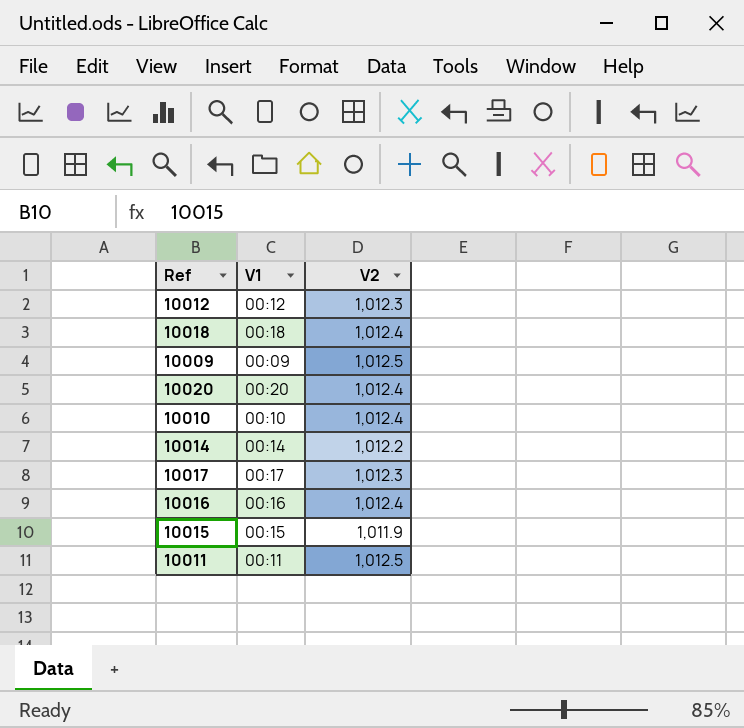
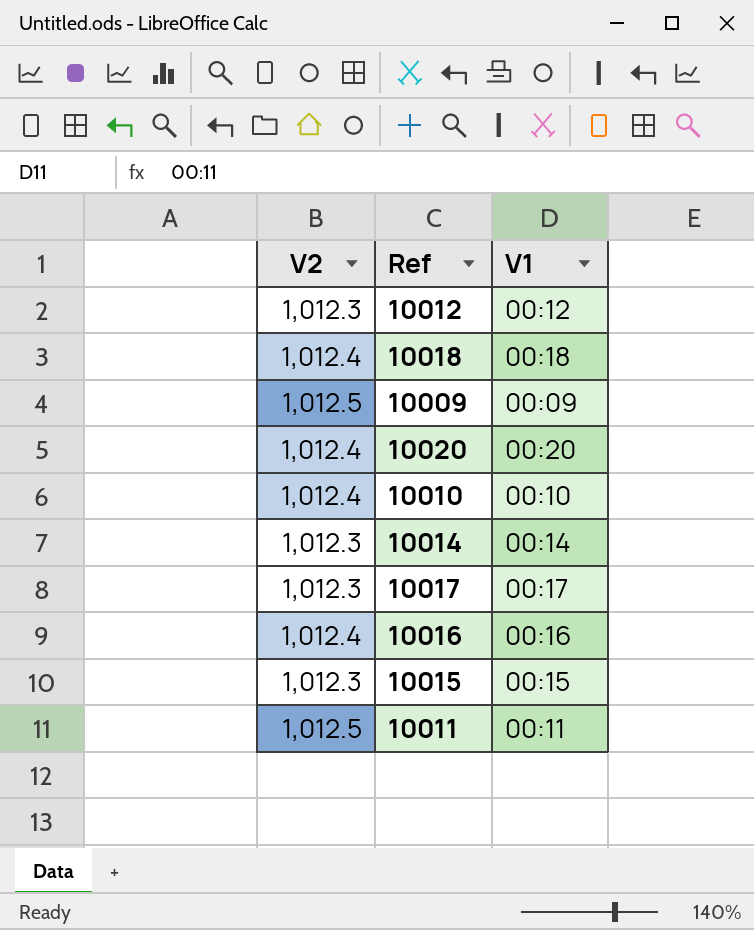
column V2 | position: 3 -> 1
10014 | V2: 1,012.2 -> 1,012.3
10015 | V2: 1,011.9 -> 1,012.3

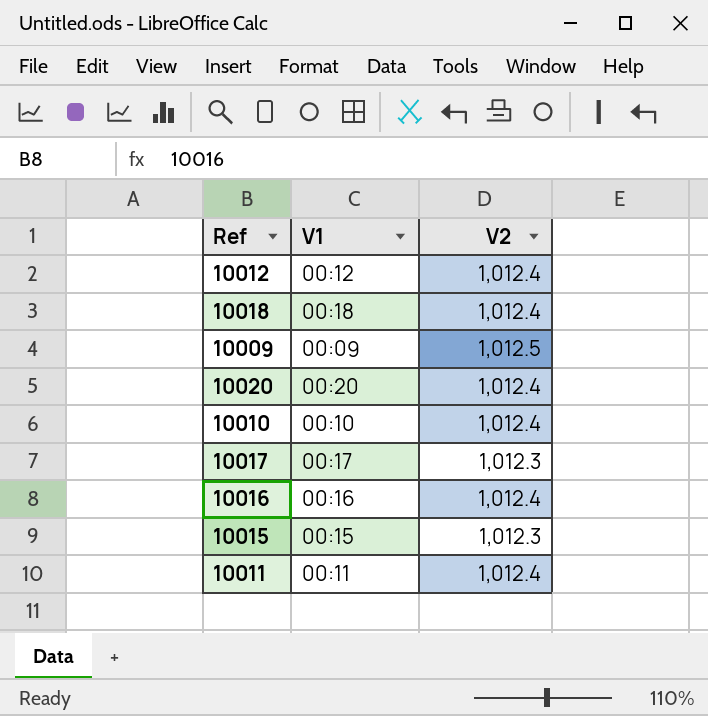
column V2 | position: 1 -> 3
row 10014: 1,012.3 | 00:14 -> none
10012 | V2: 1,012.3 -> 1,012.4
10011 | V2: 1,012.5 -> 1,012.4

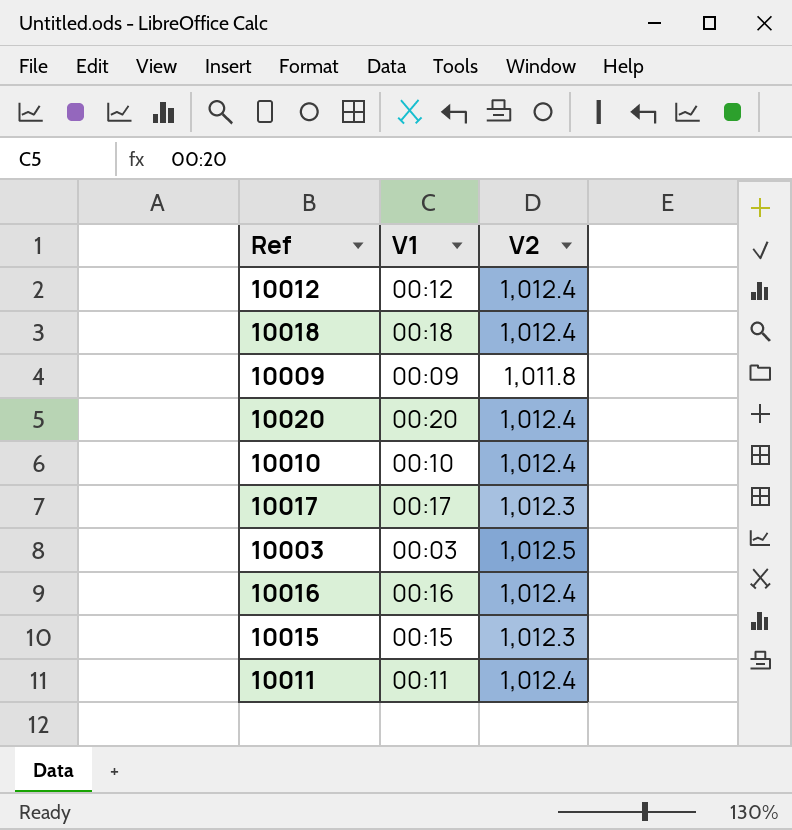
10009 | V2: 1,012.5 -> 1,011.8
row 10003: none -> 00:03 | 1,012.5

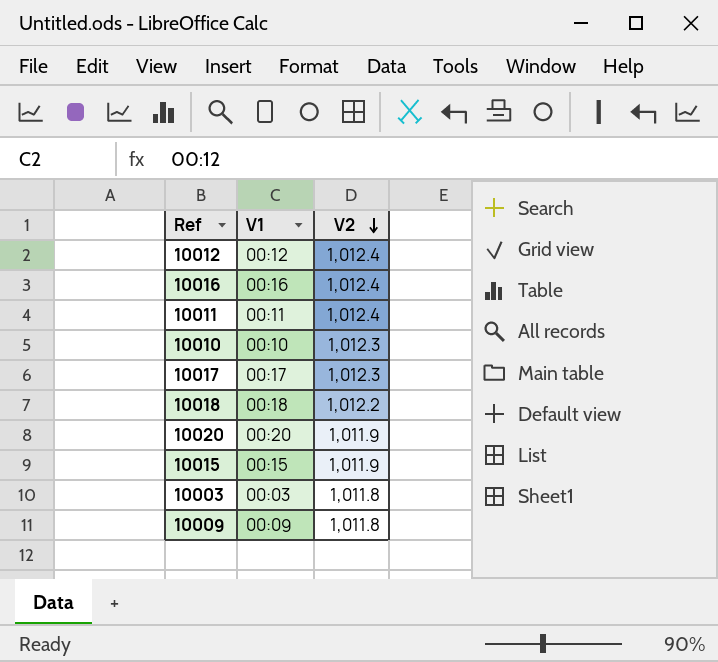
row order: none -> V2 descending
10010 | V2: 1,012.4 -> 1,012.3
10018 | V2: 1,012.4 -> 1,012.2
10020 | V2: 1,012.4 -> 1,011.9
10015 | V2: 1,012.3 -> 1,011.9
10003 | V2: 1,012.5 -> 1,011.8

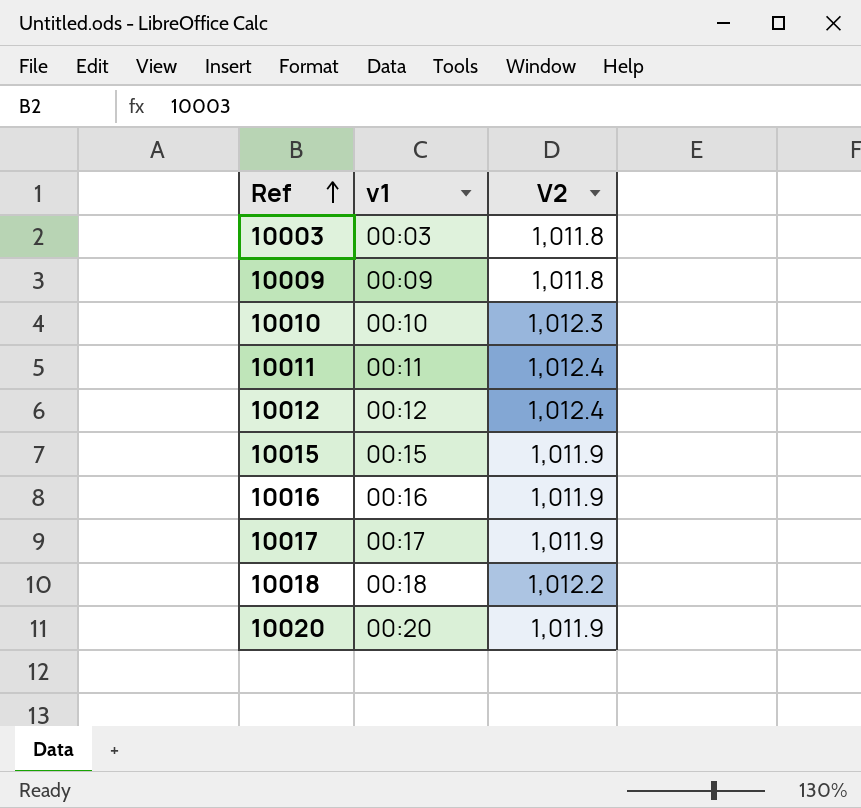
row order: V2 descending -> Ref ascending
column name: V1 -> v1
10016 | V2: 1,012.4 -> 1,011.9
10017 | V2: 1,012.3 -> 1,011.9

